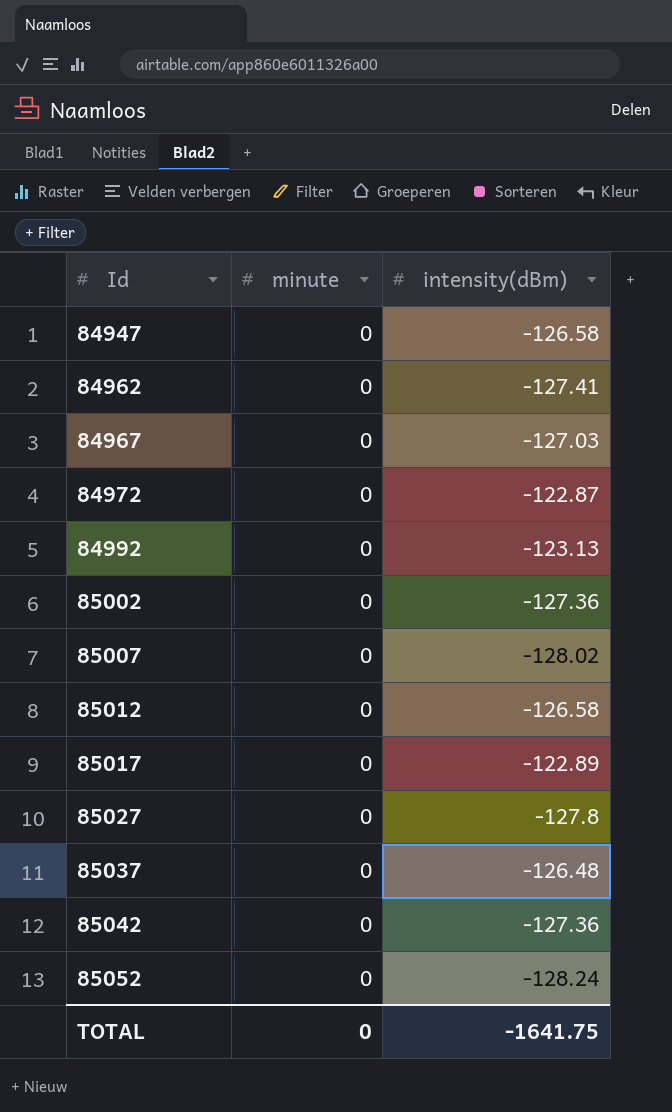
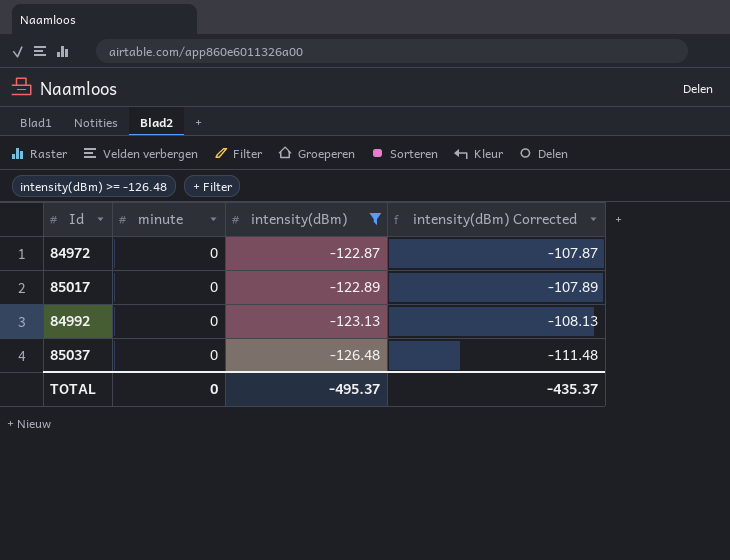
filter: none -> intensity(dBm) >= -126.48
row order: Id ascending -> intensity(dBm) descending
column intensity(dBm) Corrected | formula: none -> [intensity(dBm)] + 15
TOTAL | intensity(dBm): -1641.75 -> -495.37

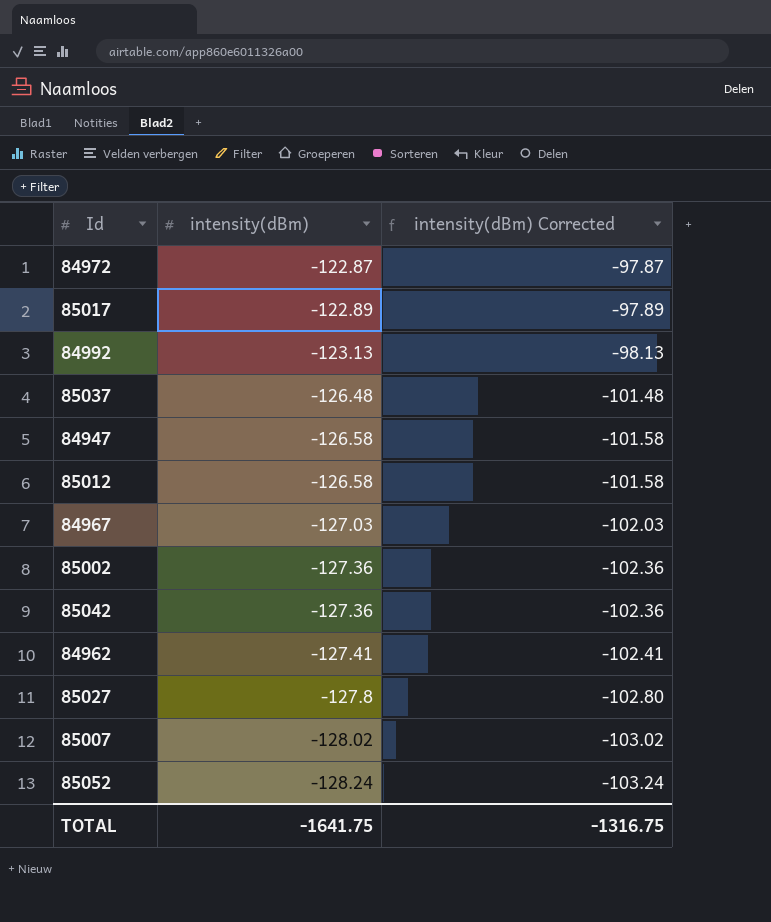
filter: intensity(dBm) >= -126.48 -> none
column minute | position: 2 -> none
column intensity(dBm) Corrected | formula: [intensity(dBm)] + 15 -> [intensity(dBm)] + 25
TOTAL | intensity(dBm): -495.37 -> -1641.75
TOTAL | intensity(dBm) Corrected: -435.37 -> -1316.75

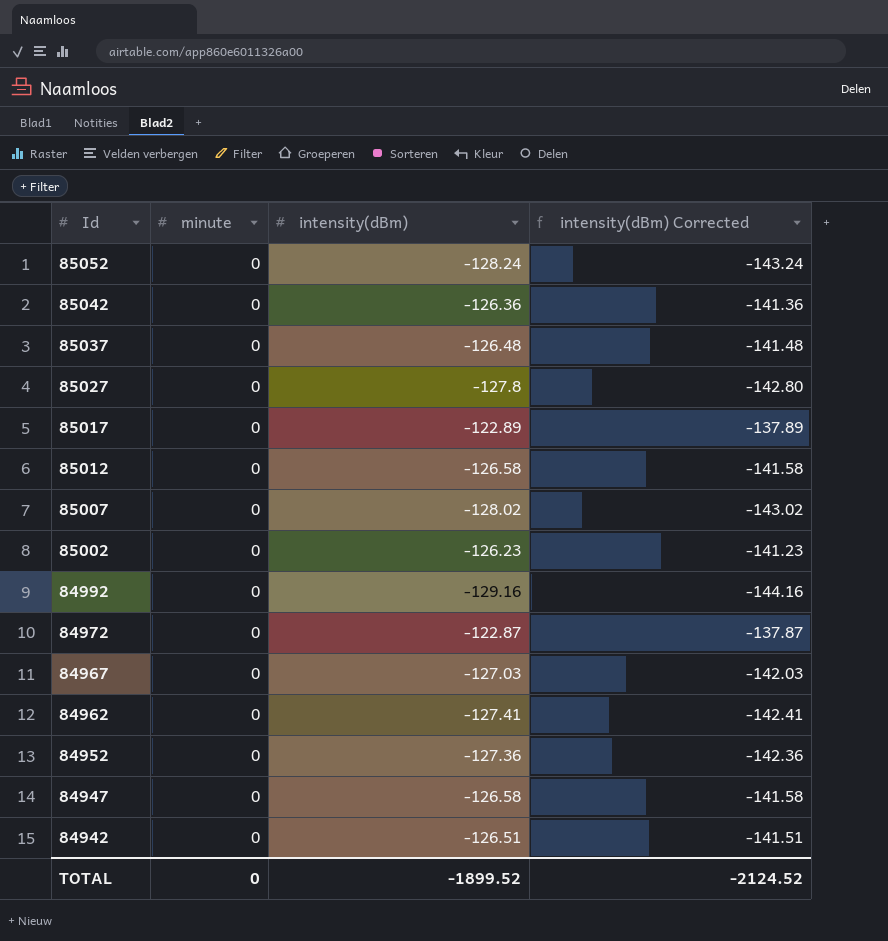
row order: intensity(dBm) descending -> Id descending
column minute | position: none -> 2
column intensity(dBm) Corrected | formula: [intensity(dBm)] + 25 -> [intensity(dBm)] - 15
85042 | intensity(dBm): -127.36 -> -126.36
85002 | intensity(dBm): -127.36 -> -126.23
84992 | intensity(dBm): -123.13 -> -129.16
row 84952: none -> 0 | -127.36 | -142.36
row 84942: none -> 0 | -126.51 | -141.51
TOTAL | intensity(dBm): -1641.75 -> -1899.52
TOTAL | intensity(dBm) Corrected: -1316.75 -> -2124.52

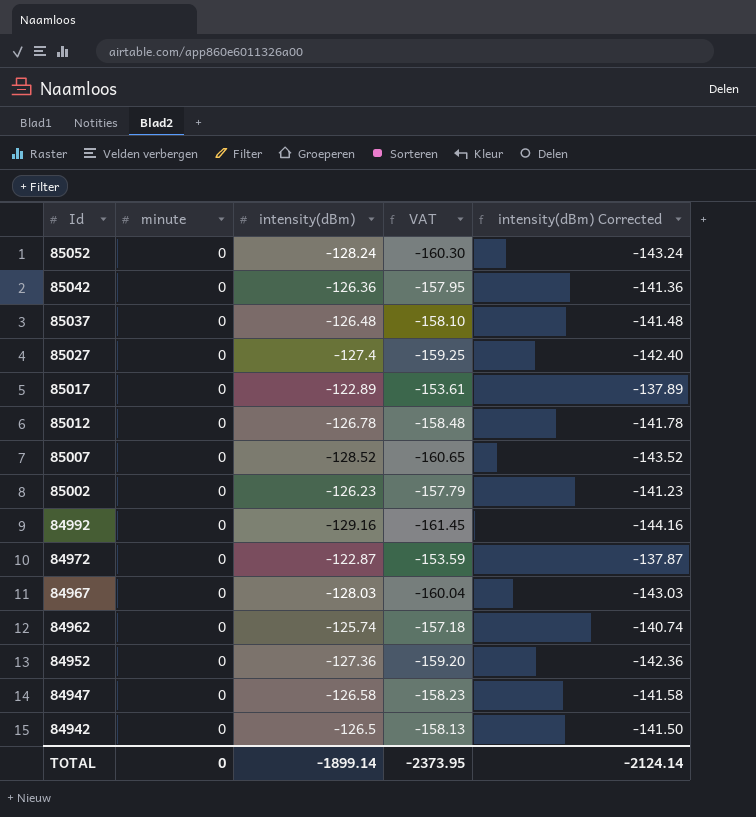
column VAT | formula: none -> [intensity(dBm)] * 1.25
85027 | intensity(dBm): -127.8 -> -127.4
85027 | intensity(dBm) Corrected: -142.80 -> -142.40
85012 | intensity(dBm): -126.58 -> -126.78
85012 | intensity(dBm) Corrected: -141.58 -> -141.78
85007 | intensity(dBm): -128.02 -> -128.52
85007 | intensity(dBm) Corrected: -143.02 -> -143.52
84967 | intensity(dBm): -127.03 -> -128.03
84967 | intensity(dBm) Corrected: -142.03 -> -143.03
84962 | intensity(dBm): -127.41 -> -125.74
84962 | intensity(dBm) Corrected: -142.41 -> -140.74
84942 | intensity(dBm): -126.51 -> -126.5
84942 | intensity(dBm) Corrected: -141.51 -> -141.50
TOTAL | intensity(dBm): -1899.52 -> -1899.14
TOTAL | intensity(dBm) Corrected: -2124.52 -> -2124.14

